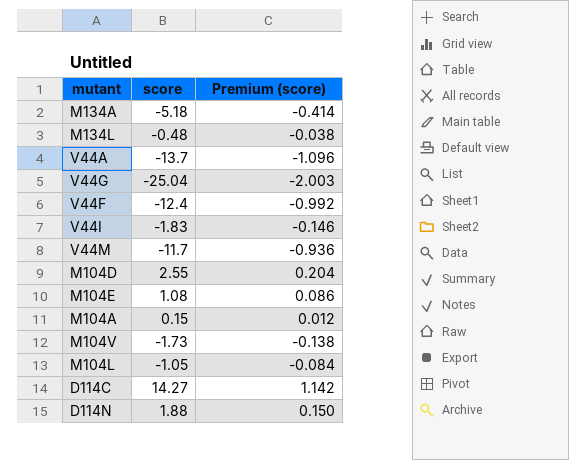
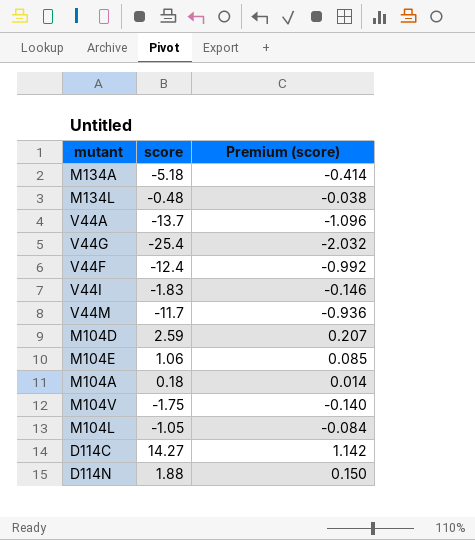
V44G | score: -25.04 -> -25.4
V44G | Premium (score): -2.003 -> -2.032
M104D | score: 2.55 -> 2.59
M104D | Premium (score): 0.204 -> 0.207
M104E | score: 1.08 -> 1.06
M104E | Premium (score): 0.086 -> 0.085
M104A | score: 0.15 -> 0.18
M104A | Premium (score): 0.012 -> 0.014
M104V | score: -1.73 -> -1.75
M104V | Premium (score): -0.138 -> -0.140

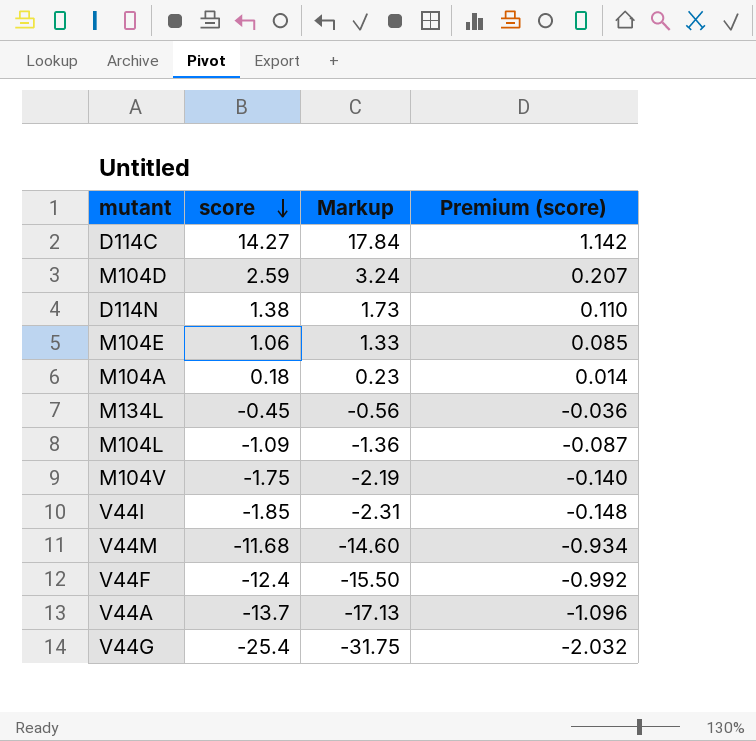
row order: none -> score descending
column Markup | formula: none -> [score] * 1.25
row M134A: -5.18 | -0.414 -> none
D114N | score: 1.88 -> 1.38
D114N | Premium (score): 0.150 -> 0.110
M134L | score: -0.48 -> -0.45
M134L | Premium (score): -0.038 -> -0.036
M104L | score: -1.05 -> -1.09
M104L | Premium (score): -0.084 -> -0.087
V44I | score: -1.83 -> -1.85
V44I | Premium (score): -0.146 -> -0.148
V44M | score: -11.7 -> -11.68
V44M | Premium (score): -0.936 -> -0.934

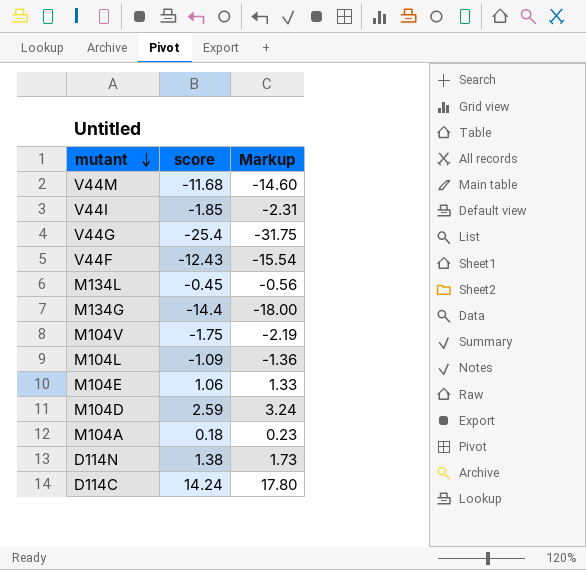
row order: score descending -> mutant descending
column Premium (score) | formula: [score] * 0.08 -> none
row V44A: -13.7 | -17.13 | -1.096 -> none
V44F | score: -12.4 -> -12.43
V44F | Markup: -15.50 -> -15.54
row M134G: none -> -14.4 | -18.00
D114C | score: 14.27 -> 14.24
D114C | Markup: 17.84 -> 17.80

